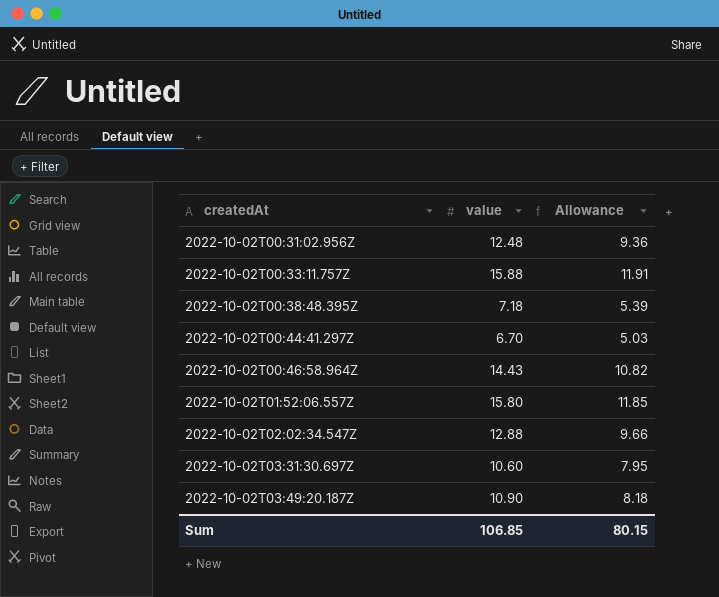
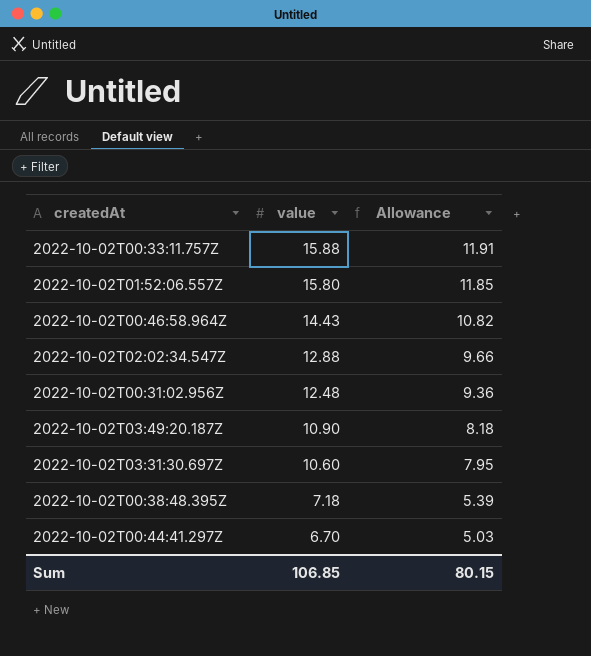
row order: createdAt ascending -> value descending

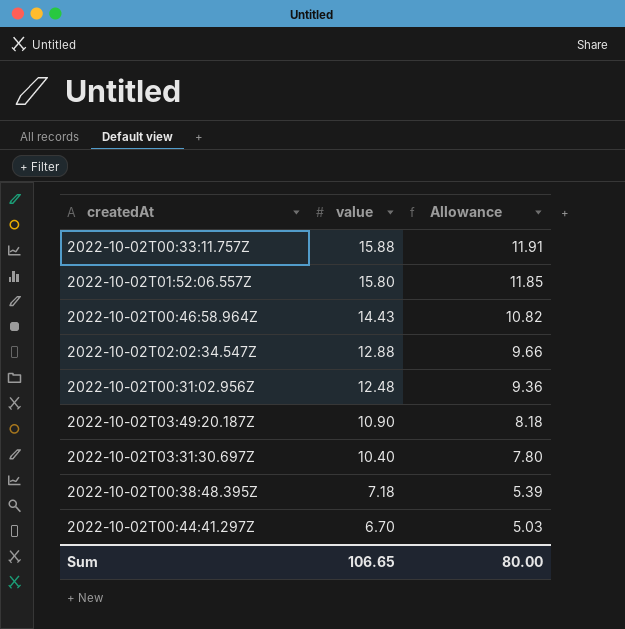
2022-10-02T03:31:30.697Z | value: 10.60 -> 10.40
2022-10-02T03:31:30.697Z | Allowance: 7.95 -> 7.80
Sum | value: 106.85 -> 106.65
Sum | Allowance: 80.15 -> 80.00

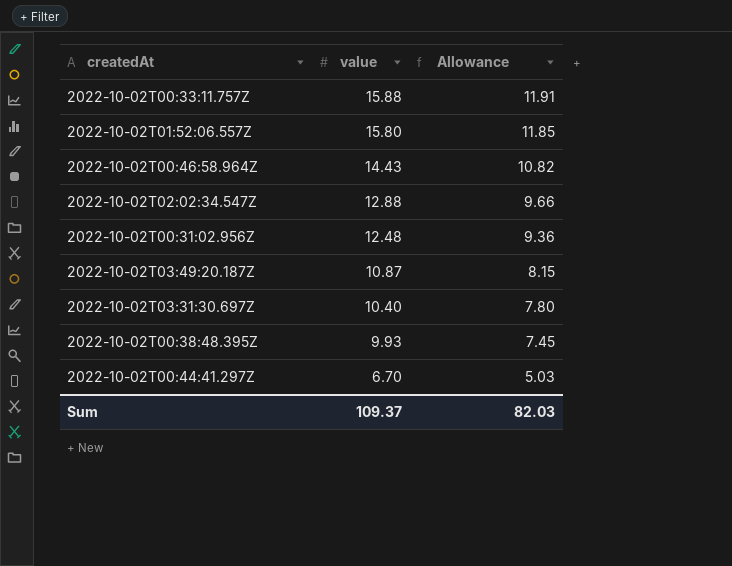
2022-10-02T03:49:20.187Z | value: 10.90 -> 10.87
2022-10-02T03:49:20.187Z | Allowance: 8.18 -> 8.15
2022-10-02T00:38:48.395Z | value: 7.18 -> 9.93
2022-10-02T00:38:48.395Z | Allowance: 5.39 -> 7.45
Sum | value: 106.65 -> 109.37
Sum | Allowance: 80.00 -> 82.03

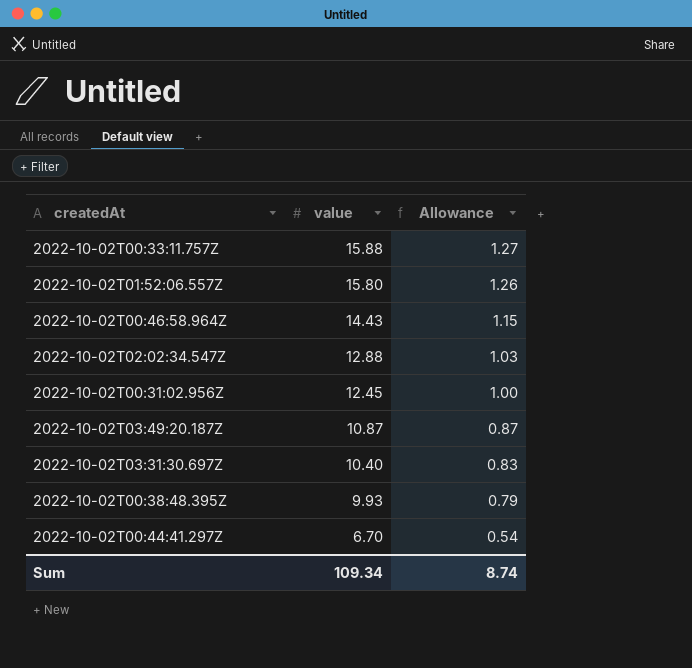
column Allowance | formula: [value] * 0.75 -> [value] * 0.08
2022-10-02T00:31:02.956Z | value: 12.48 -> 12.45
Sum | value: 109.37 -> 109.34
Sum | Allowance: 82.03 -> 8.74

